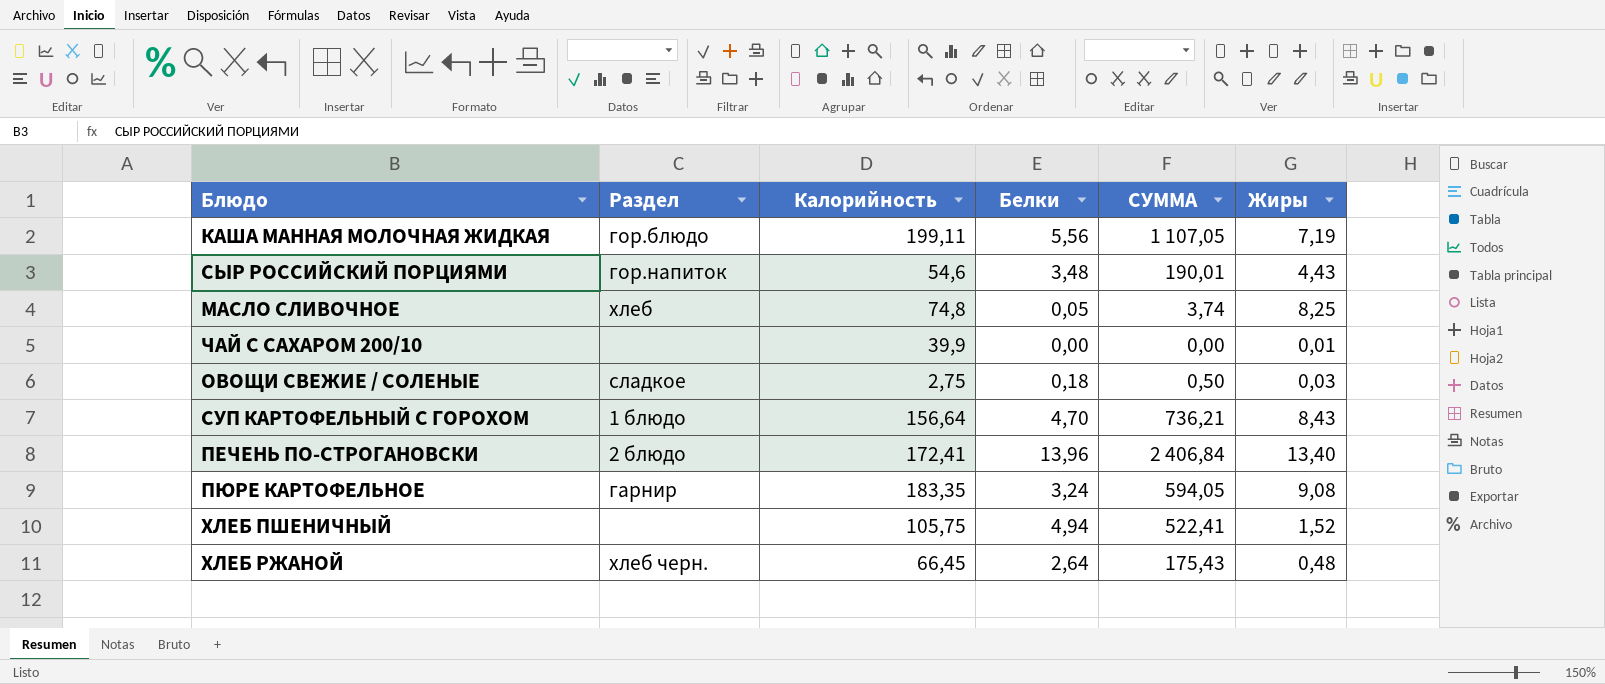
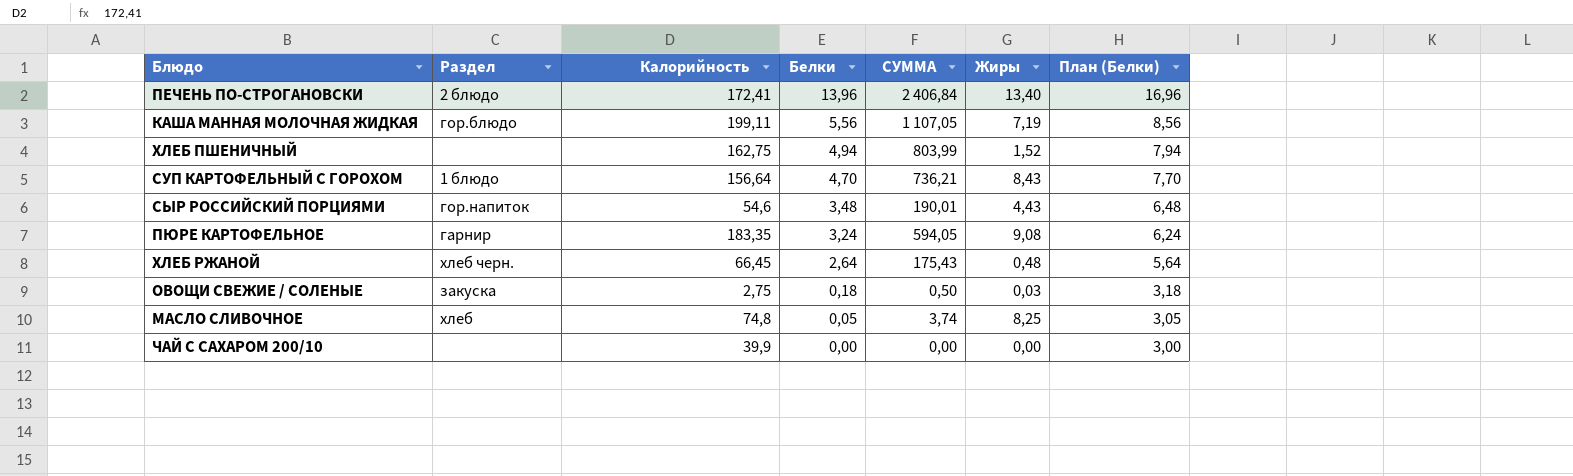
row order: none -> Белки descending
column План (Белки) | formula: none -> [Белки] + 3
ХЛЕБ ПШЕНИЧНЫЙ | Калорийность: 105,75 -> 162,75
ХЛЕБ ПШЕНИЧНЫЙ | СУММА: 522,41 -> 803,99
ОВОЩИ СВЕЖИЕ / СОЛЕНЫЕ | Раздел: сладкое -> закуска
ЧАЙ С САХАРОМ 200/10 | Жиры: 0,01 -> 0,00

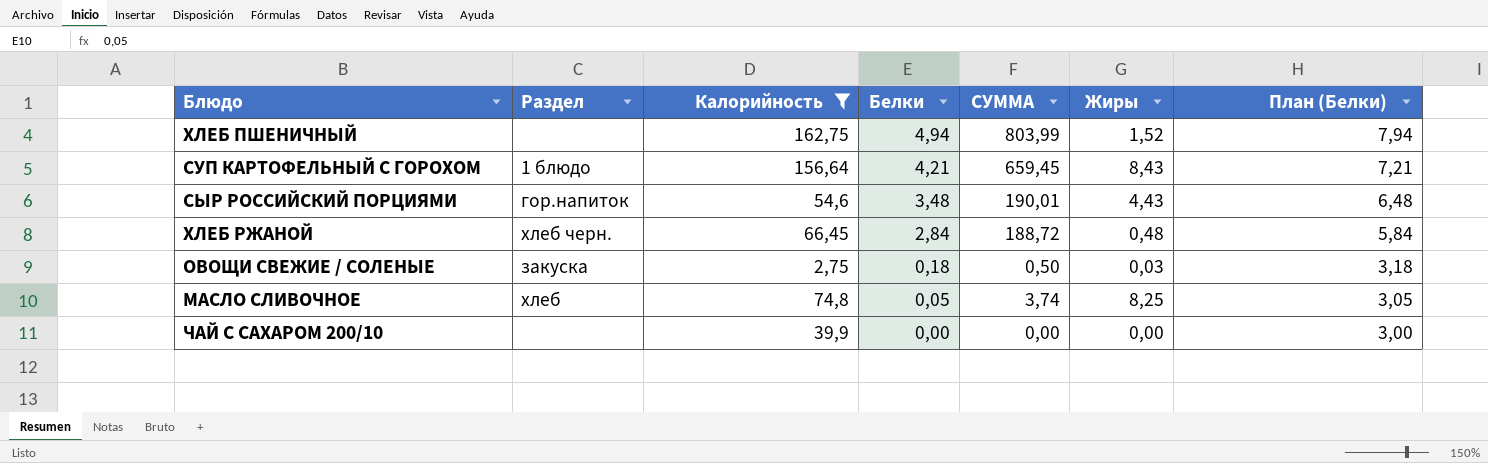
filter: none -> Калорийность <= 162,75
СУП КАРТОФЕЛЬНЫЙ С ГОРОХОМ | Белки: 4,70 -> 4,21
СУП КАРТОФЕЛЬНЫЙ С ГОРОХОМ | СУММА: 736,21 -> 659,45
СУП КАРТОФЕЛЬНЫЙ С ГОРОХОМ | План (Белки): 7,70 -> 7,21
ХЛЕБ РЖАНОЙ | Белки: 2,64 -> 2,84
ХЛЕБ РЖАНОЙ | СУММА: 175,43 -> 188,72
ХЛЕБ РЖАНОЙ | План (Белки): 5,64 -> 5,84

